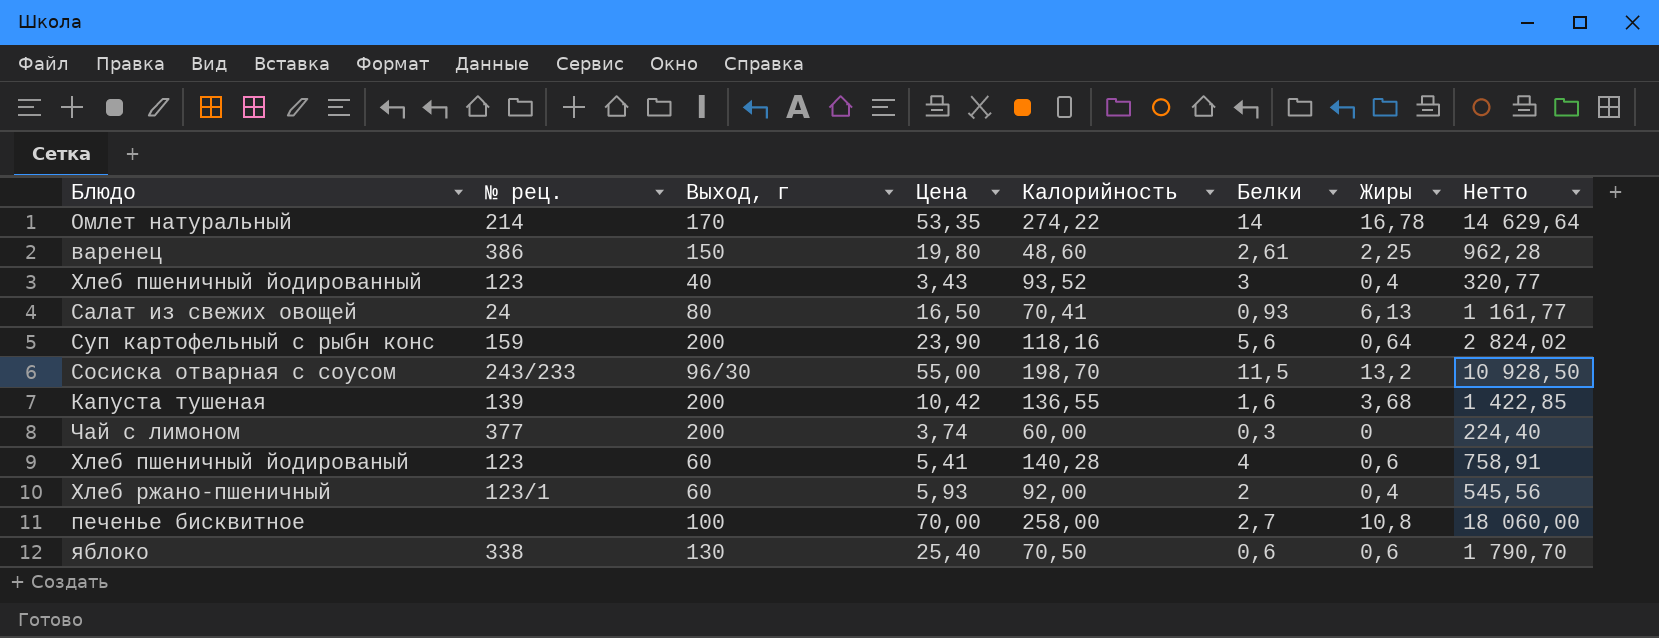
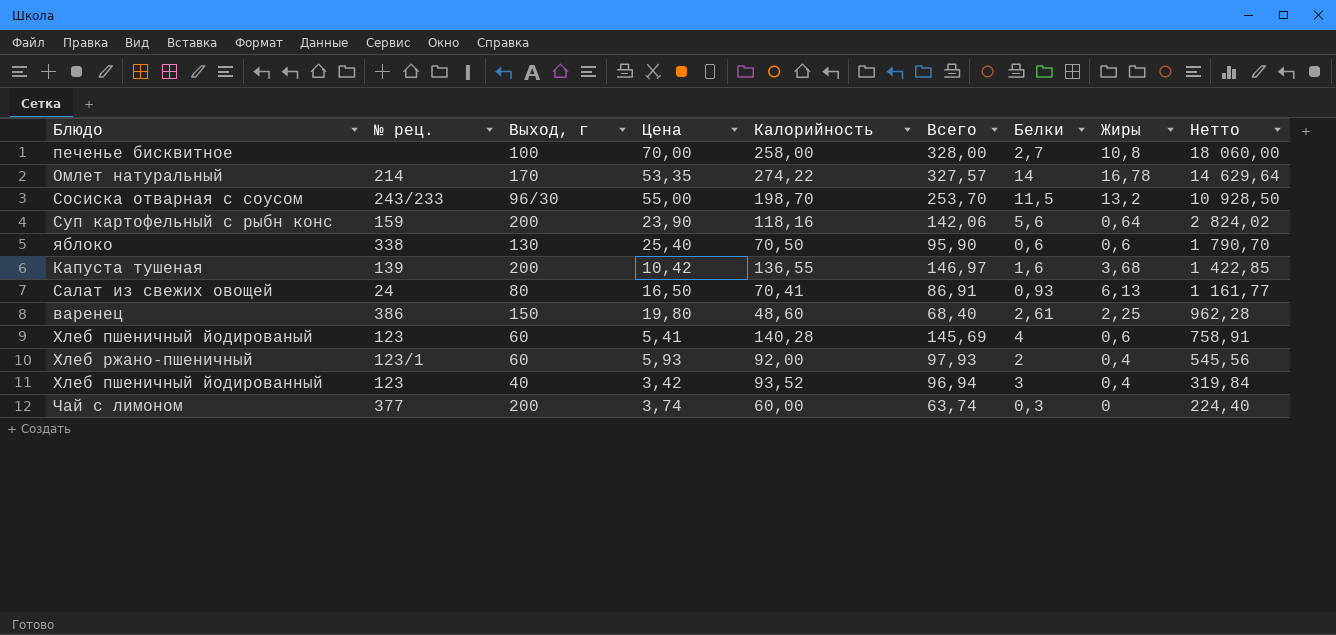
row order: none -> Нетто descending
column Всего | formula: none -> [Цена] + [Калорийность]
Хлеб пшеничный йодированный | Цена: 3,43 -> 3,42
Хлеб пшеничный йодированный | Нетто: 320,77 -> 319,84

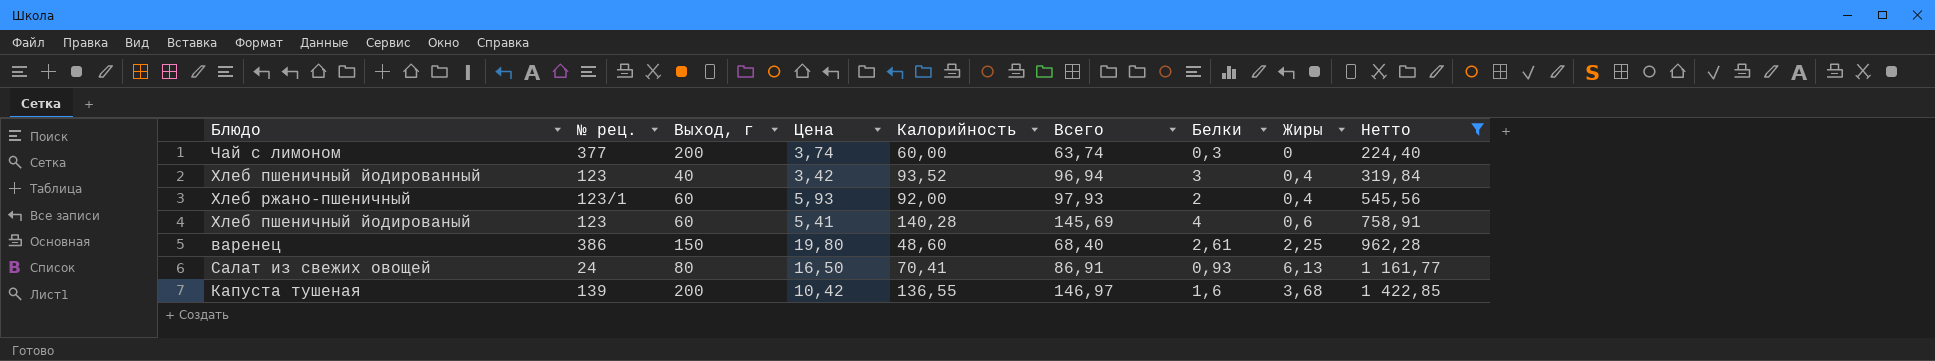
filter: none -> Нетто <= 1 422,85
row order: Нетто descending -> Нетто ascending

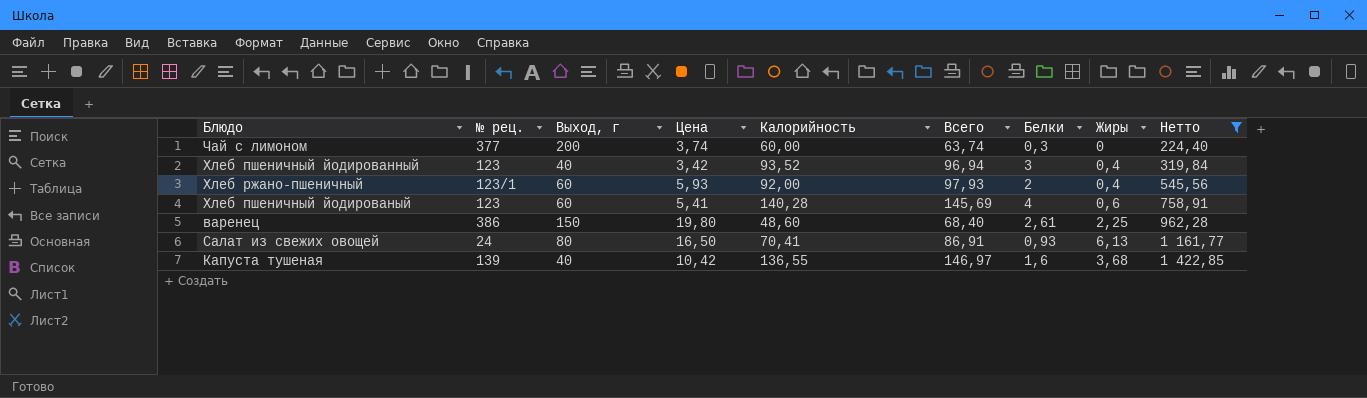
Капуста тушеная | Выход, г: 200 -> 40

